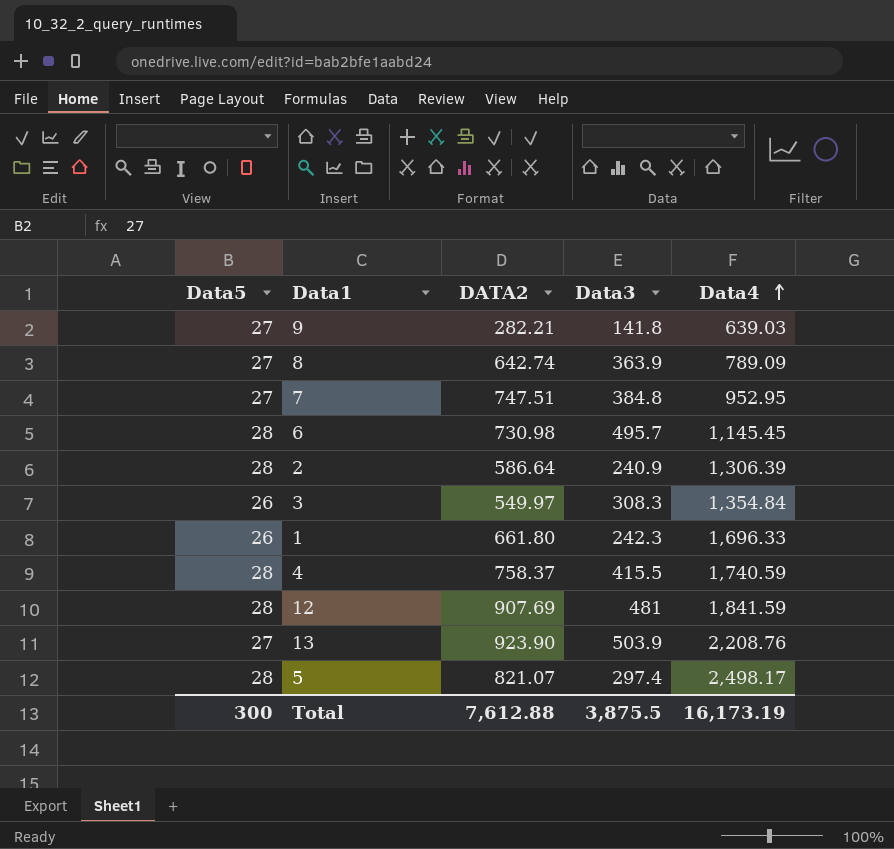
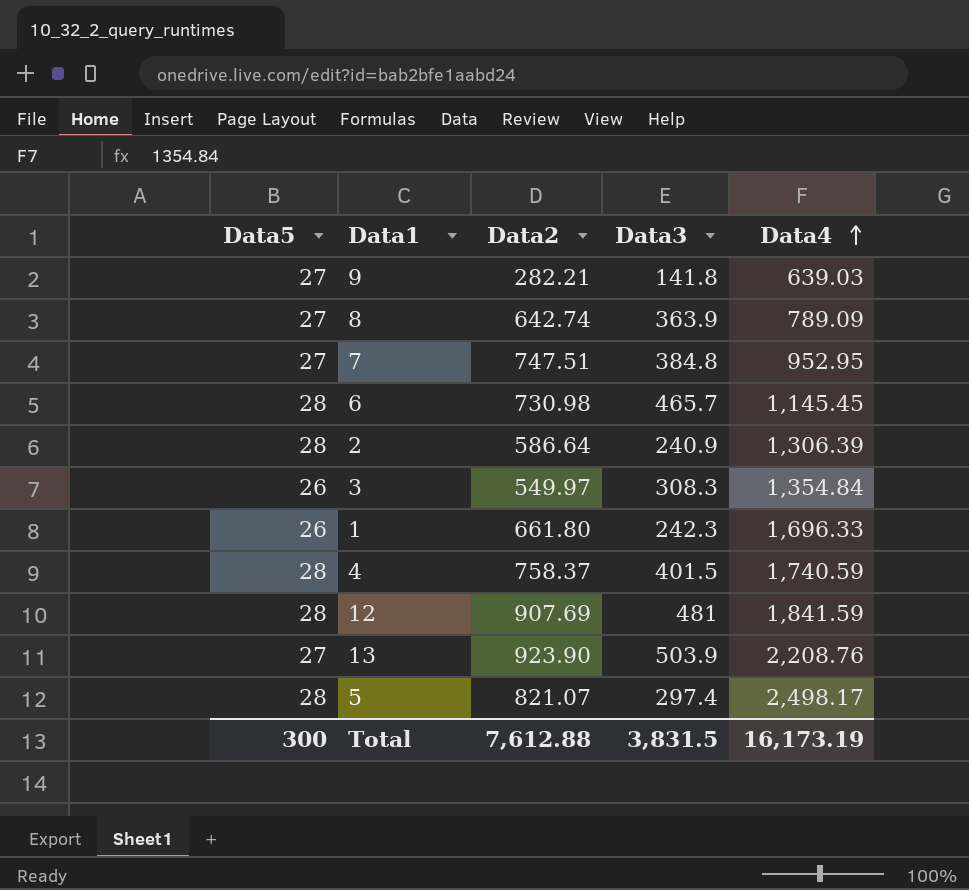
column name: DATA2 -> Data2
6 | Data3: 495.7 -> 465.7
4 | Data3: 415.5 -> 401.5
Total | Data3: 3,875.5 -> 3,831.5

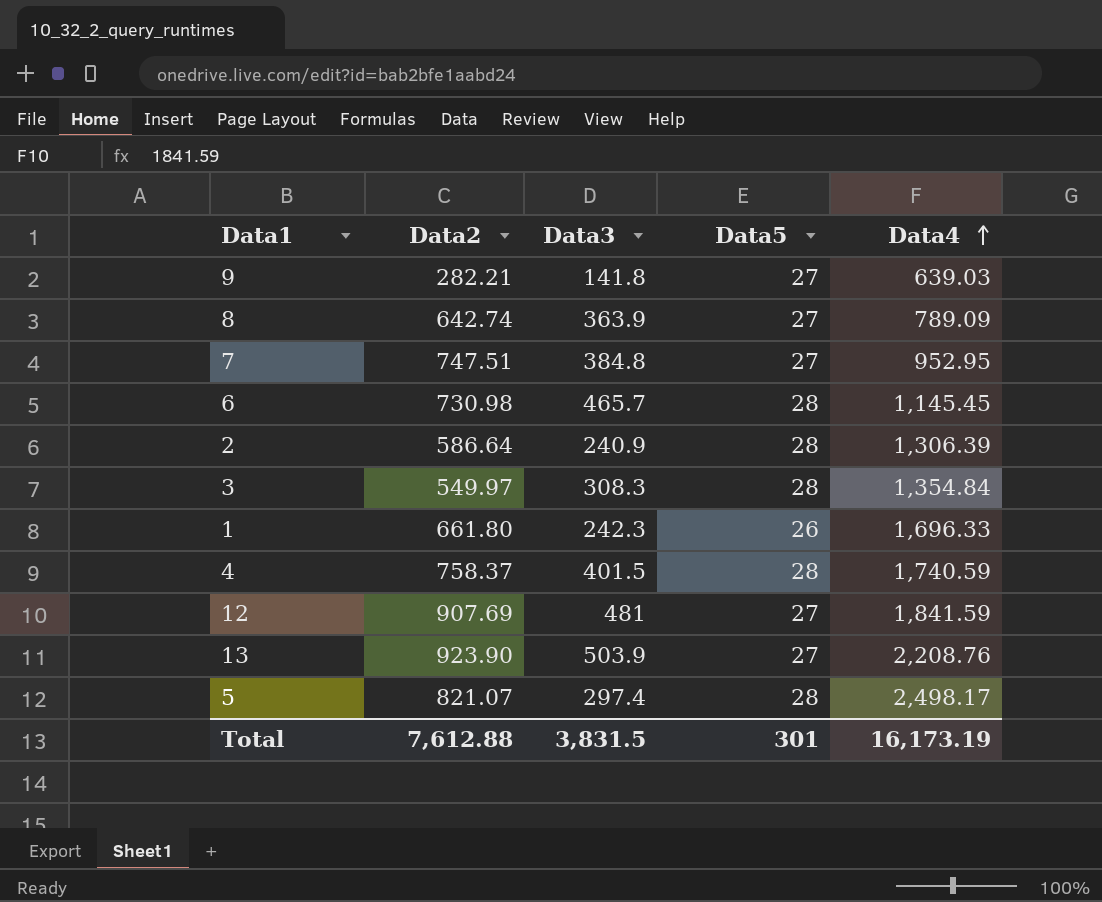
column Data5 | position: 1 -> 4
3 | Data5: 26 -> 28
12 | Data5: 28 -> 27
Total | Data5: 300 -> 301

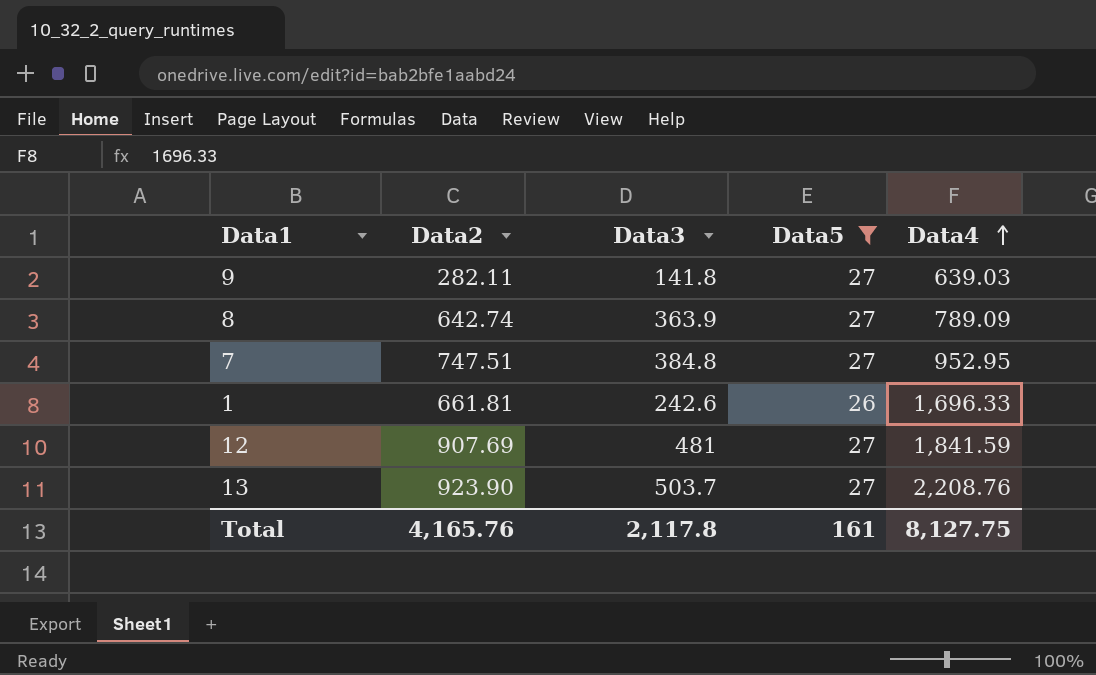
filter: none -> Data5 != 28
9 | Data2: 282.21 -> 282.11
1 | Data2: 661.80 -> 661.81
1 | Data3: 242.3 -> 242.6
13 | Data3: 503.9 -> 503.7
Total | Data2: 7,612.88 -> 4,165.76
Total | Data3: 3,831.5 -> 2,117.8
Total | Data5: 301 -> 161
Total | Data4: 16,173.19 -> 8,127.75

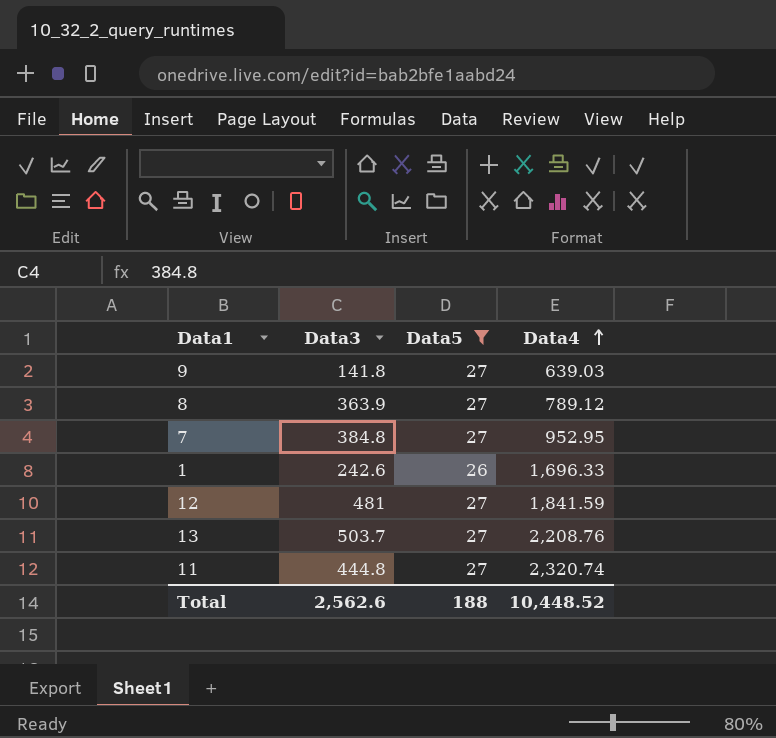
column Data2 | position: 2 -> none
8 | Data4: 789.09 -> 789.12
row 11: none -> 444.8 | 27 | 2,320.74
Total | Data3: 2,117.8 -> 2,562.6
Total | Data5: 161 -> 188
Total | Data4: 8,127.75 -> 10,448.52

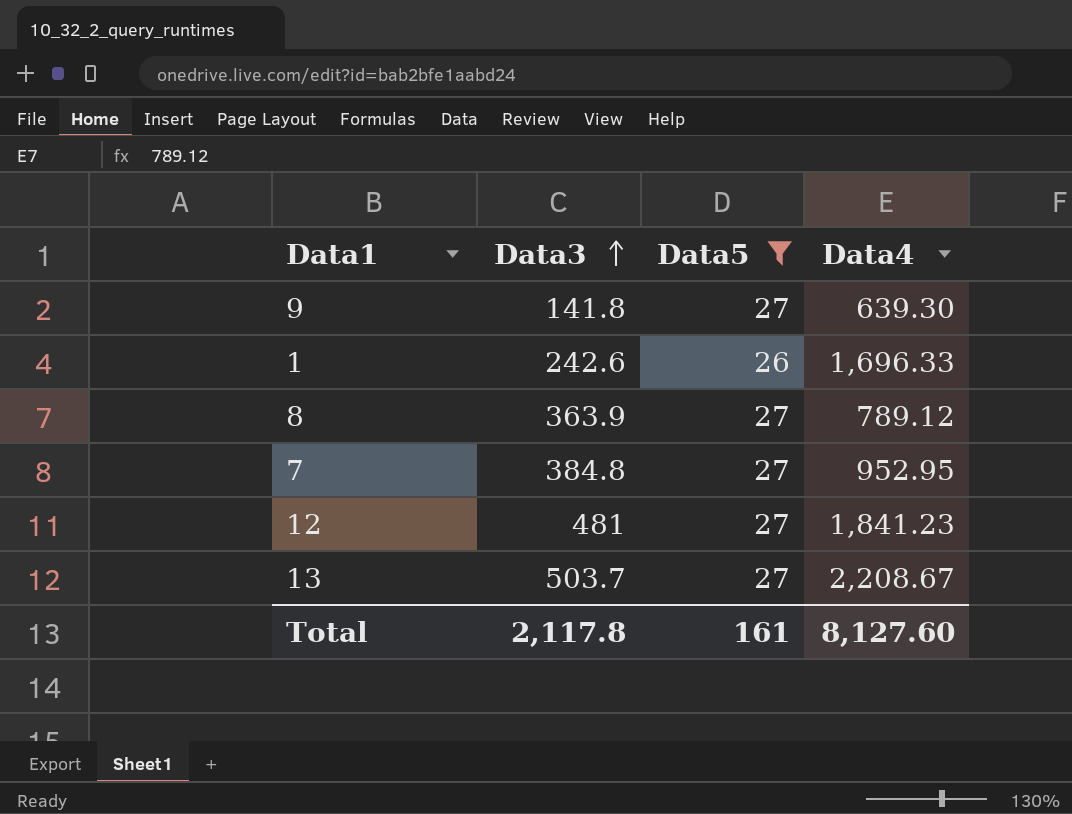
row order: Data4 ascending -> Data3 ascending
row 11: 444.8 | 27 | 2,320.74 -> none
9 | Data4: 639.03 -> 639.30
12 | Data4: 1,841.59 -> 1,841.23
13 | Data4: 2,208.76 -> 2,208.67
Total | Data3: 2,562.6 -> 2,117.8
Total | Data5: 188 -> 161
Total | Data4: 10,448.52 -> 8,127.60

